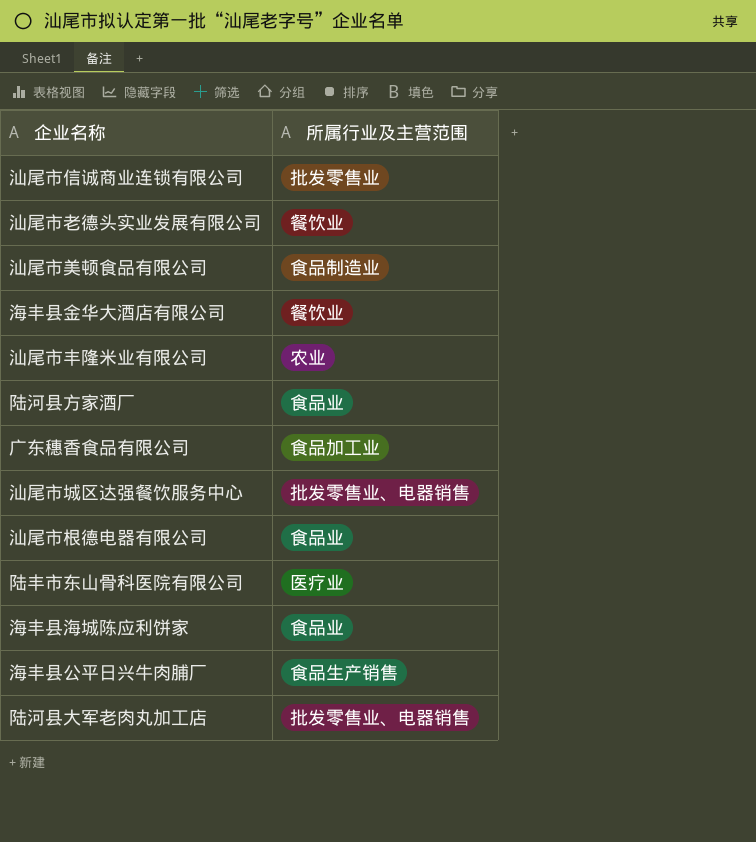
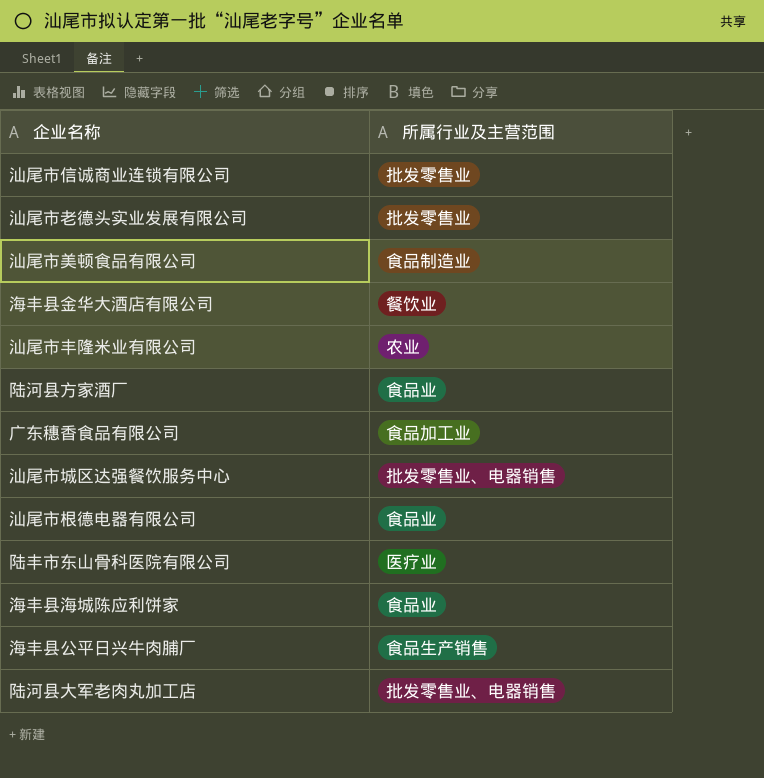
汕尾市老德头实业发展有限公司 | 所属行业及主营范围: 餐饮业 -> 批发零售业

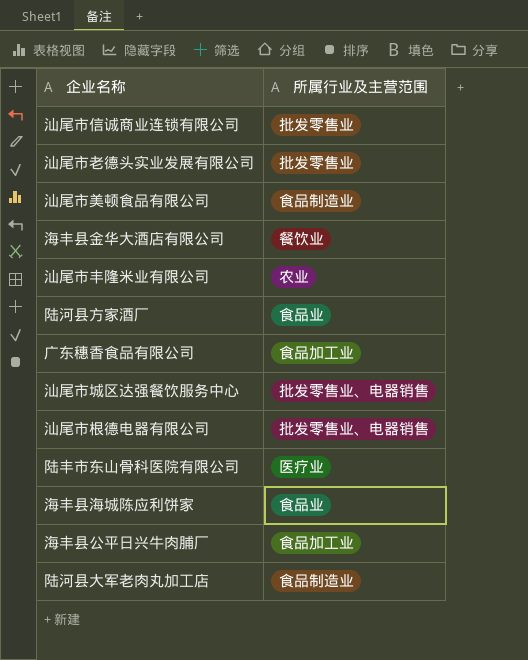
汕尾市根德电器有限公司 | 所属行业及主营范围: 食品业 -> 批发零售业、电器销售
海丰县公平日兴牛肉脯厂 | 所属行业及主营范围: 食品生产销售 -> 食品加工业
陆河县大军老肉丸加工店 | 所属行业及主营范围: 批发零售业、电器销售 -> 食品制造业

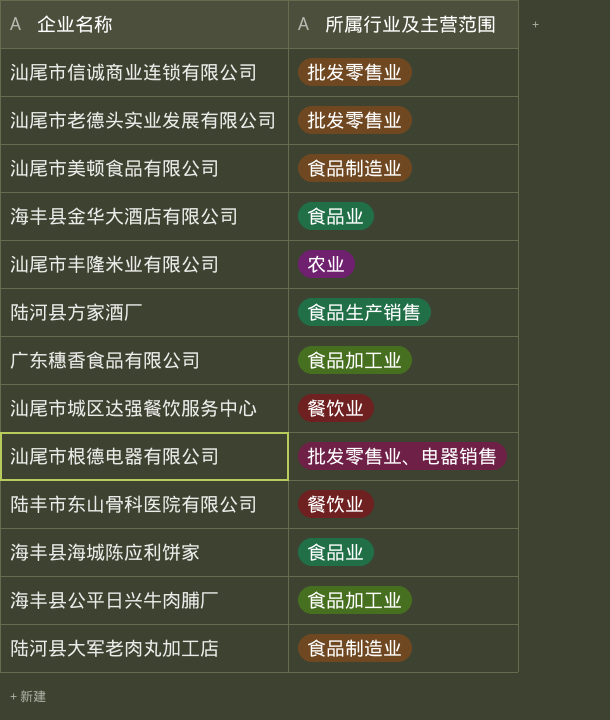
海丰县金华大酒店有限公司 | 所属行业及主营范围: 餐饮业 -> 食品业
陆河县方家酒厂 | 所属行业及主营范围: 食品业 -> 食品生产销售
汕尾市城区达强餐饮服务中心 | 所属行业及主营范围: 批发零售业、电器销售 -> 餐饮业
陆丰市东山骨科医院有限公司 | 所属行业及主营范围: 医疗业 -> 餐饮业

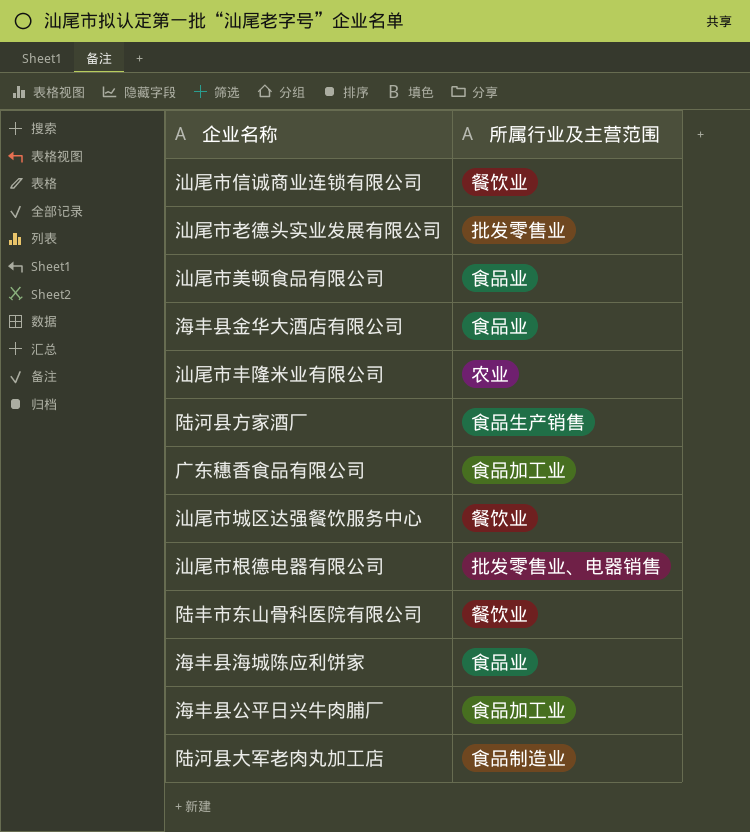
汕尾市信诚商业连锁有限公司 | 所属行业及主营范围: 批发零售业 -> 餐饮业
汕尾市美顿食品有限公司 | 所属行业及主营范围: 食品制造业 -> 食品业

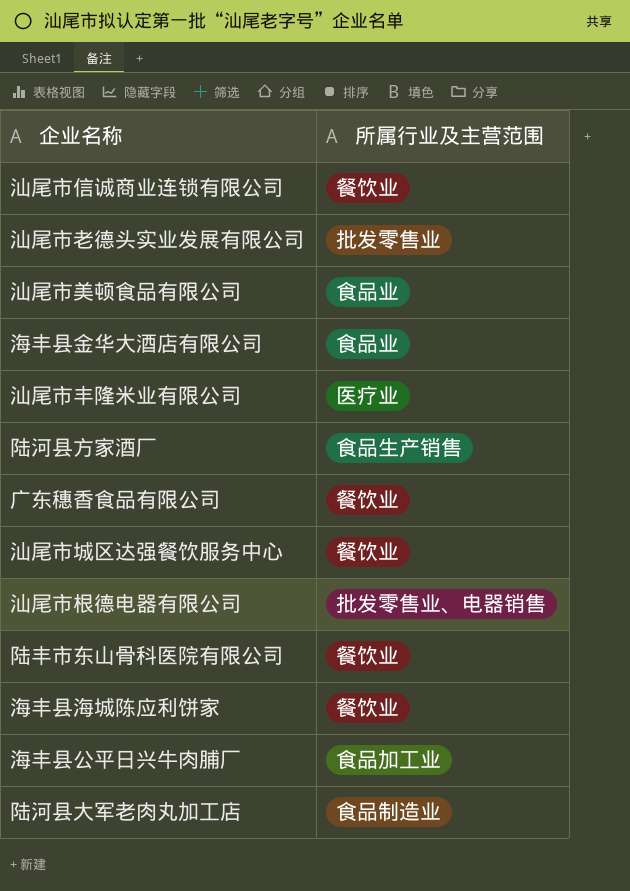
汕尾市丰隆米业有限公司 | 所属行业及主营范围: 农业 -> 医疗业
广东穗香食品有限公司 | 所属行业及主营范围: 食品加工业 -> 餐饮业
海丰县海城陈应利饼家 | 所属行业及主营范围: 食品业 -> 餐饮业

